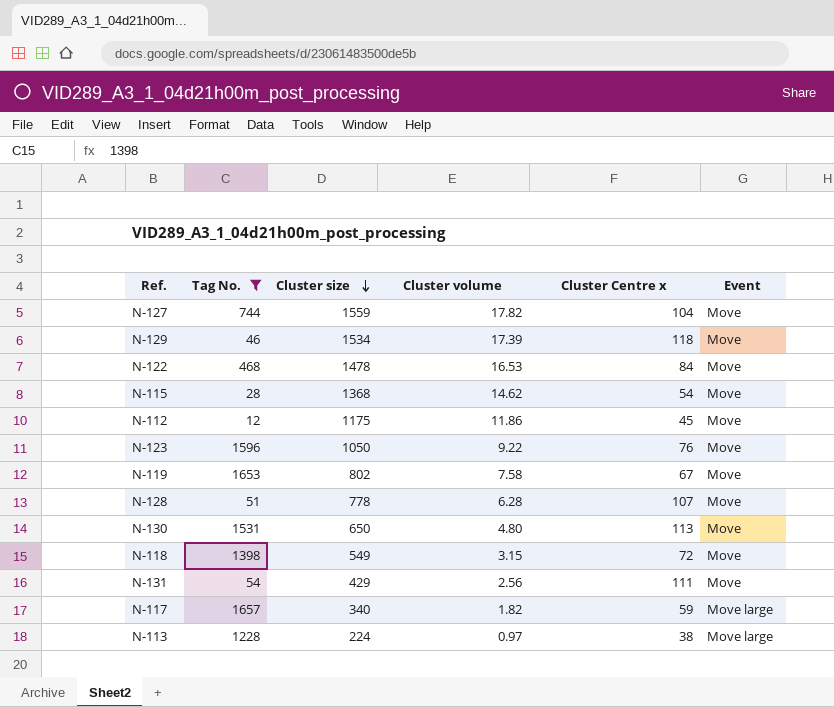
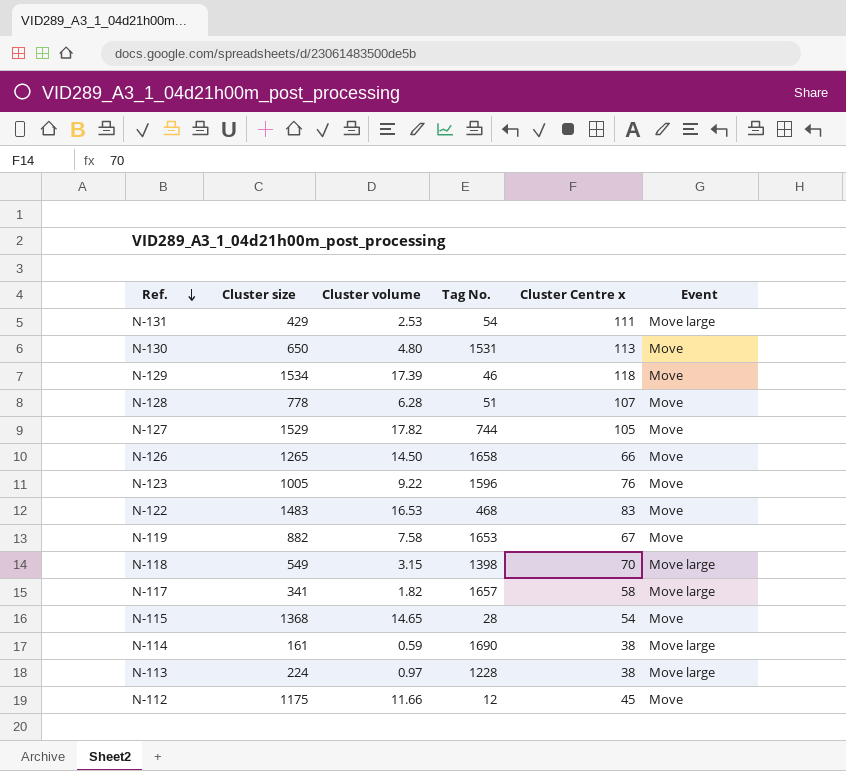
filter: Tag No. <= 1657 -> none
row order: Cluster size descending -> Ref. descending
column Tag No. | position: 2 -> 4
N-131 | Cluster volume: 2.56 -> 2.53
N-131 | Event: Move -> Move large
N-127 | Cluster size: 1559 -> 1529
N-127 | Cluster Centre x: 104 -> 105
N-123 | Cluster size: 1050 -> 1005
N-122 | Cluster size: 1478 -> 1483
N-122 | Cluster Centre x: 84 -> 83
N-119 | Cluster size: 802 -> 882
N-118 | Cluster Centre x: 72 -> 70
N-118 | Event: Move -> Move large
N-117 | Cluster size: 340 -> 341
N-117 | Cluster Centre x: 59 -> 58
N-115 | Cluster volume: 14.62 -> 14.65
N-112 | Cluster volume: 11.86 -> 11.66

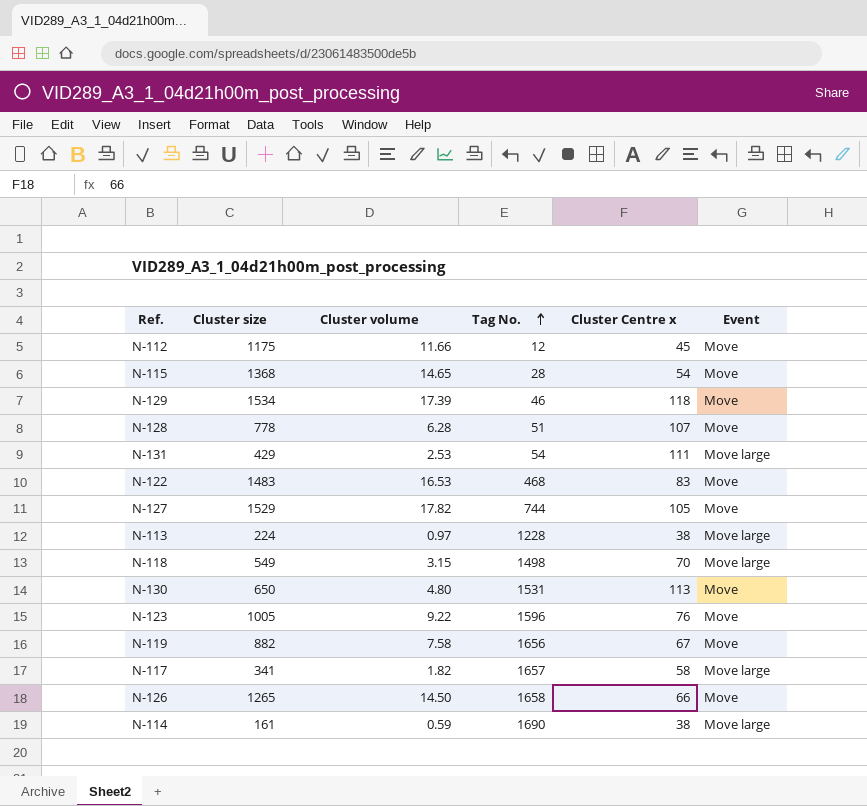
row order: Ref. descending -> Tag No. ascending
N-118 | Tag No.: 1398 -> 1498
N-119 | Tag No.: 1653 -> 1656

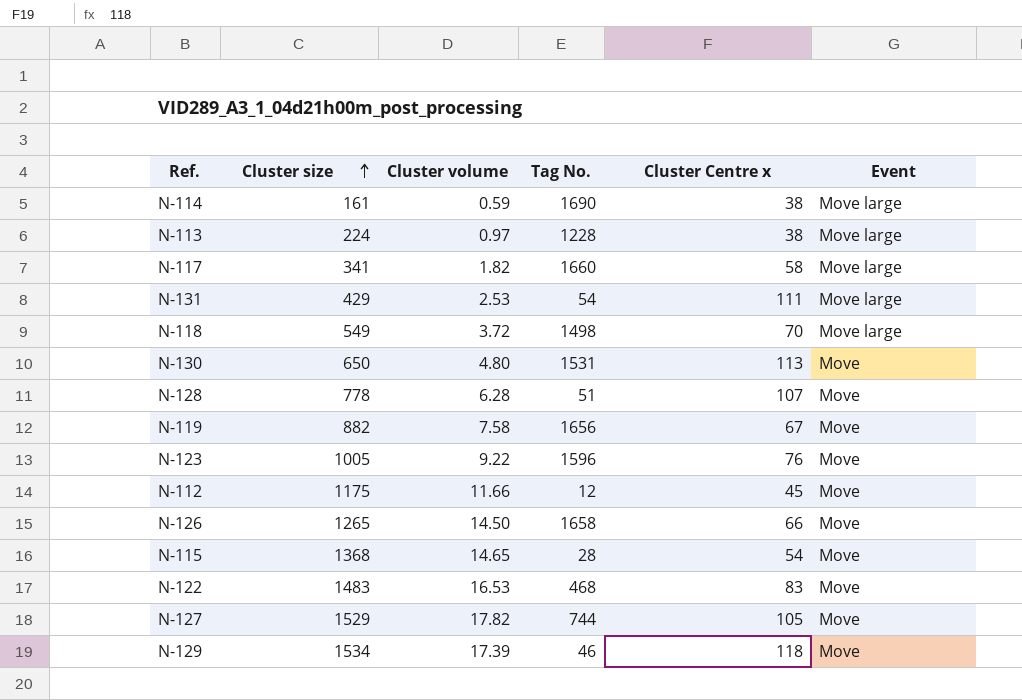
row order: Tag No. ascending -> Cluster size ascending
N-117 | Tag No.: 1657 -> 1660
N-118 | Cluster volume: 3.15 -> 3.72

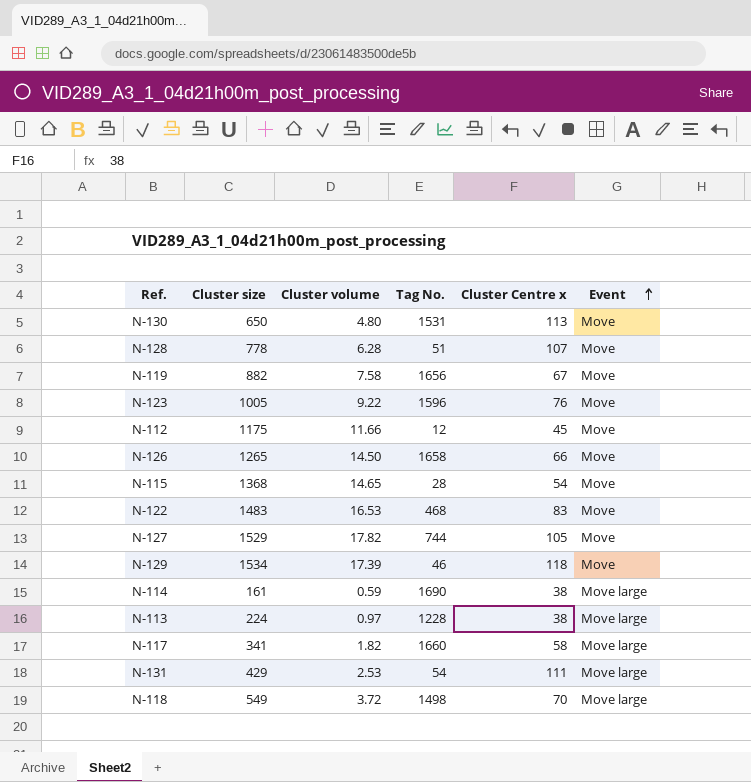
row order: Cluster size ascending -> Event ascending

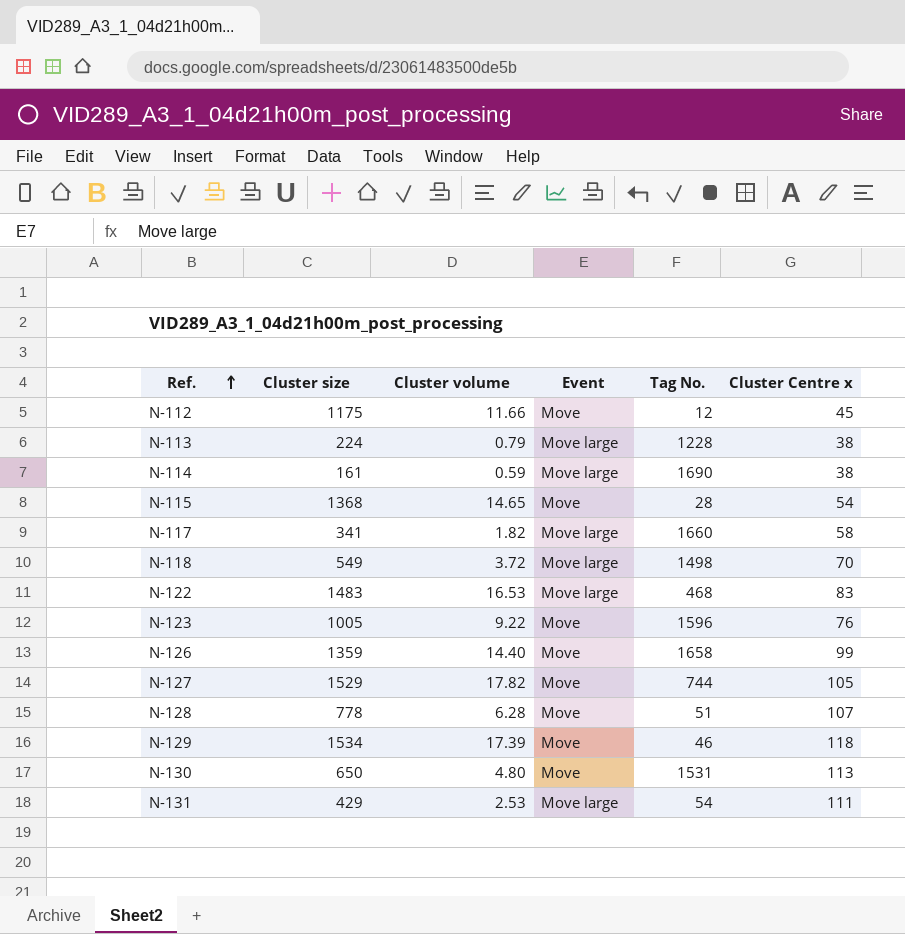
row order: Event ascending -> Ref. ascending
column Event | position: 6 -> 4
row N-119: 882 | 7.58 | 1656 | 67 | Move -> none
N-113 | Cluster volume: 0.97 -> 0.79
N-122 | Event: Move -> Move large
N-126 | Cluster size: 1265 -> 1359
N-126 | Cluster volume: 14.50 -> 14.40
N-126 | Cluster Centre x: 66 -> 99

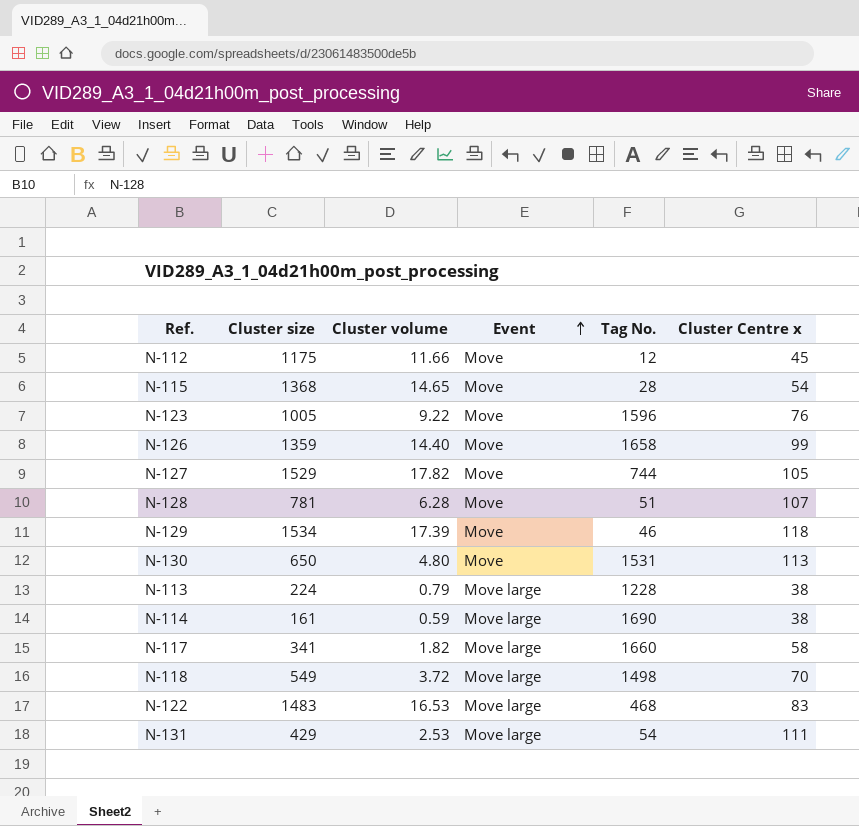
row order: Ref. ascending -> Event ascending
N-128 | Cluster size: 778 -> 781

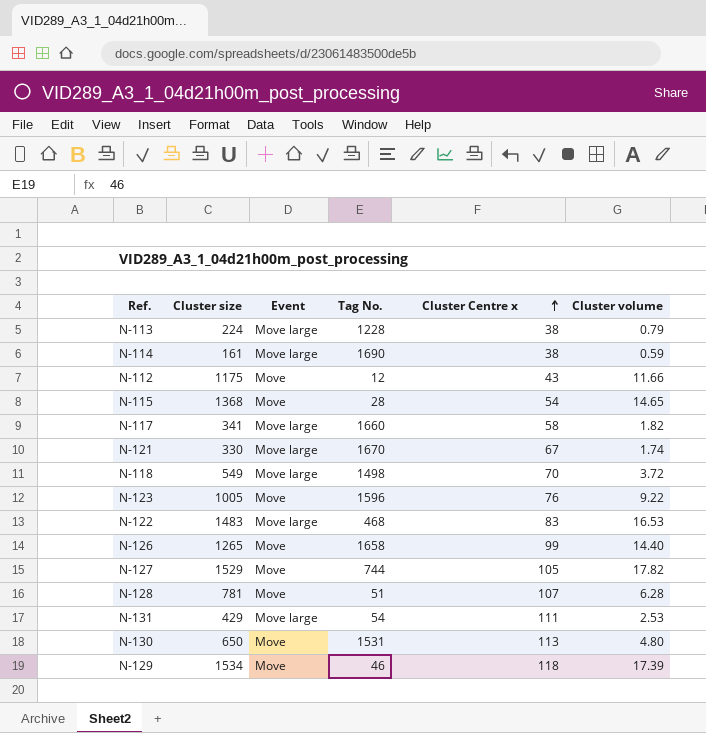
row order: Event ascending -> Cluster Centre x ascending
column Cluster volume | position: 3 -> 6
N-112 | Cluster Centre x: 45 -> 43
row N-121: none -> 330 | Move large | 1670 | 67 | 1.74
N-126 | Cluster size: 1359 -> 1265

